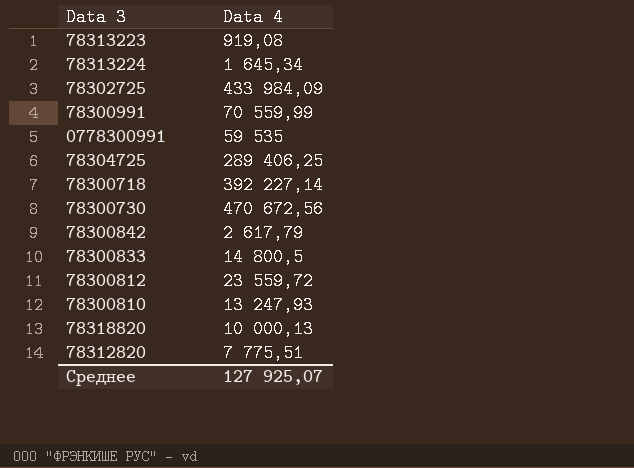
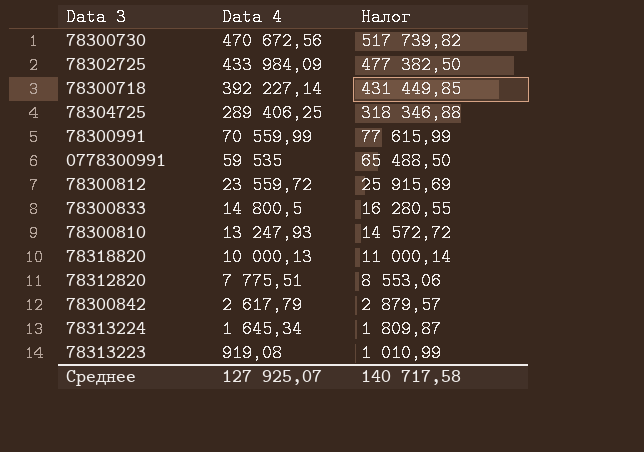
row order: none -> Data 4 descending
column Налог | formula: none -> [Data 4] * 1,1

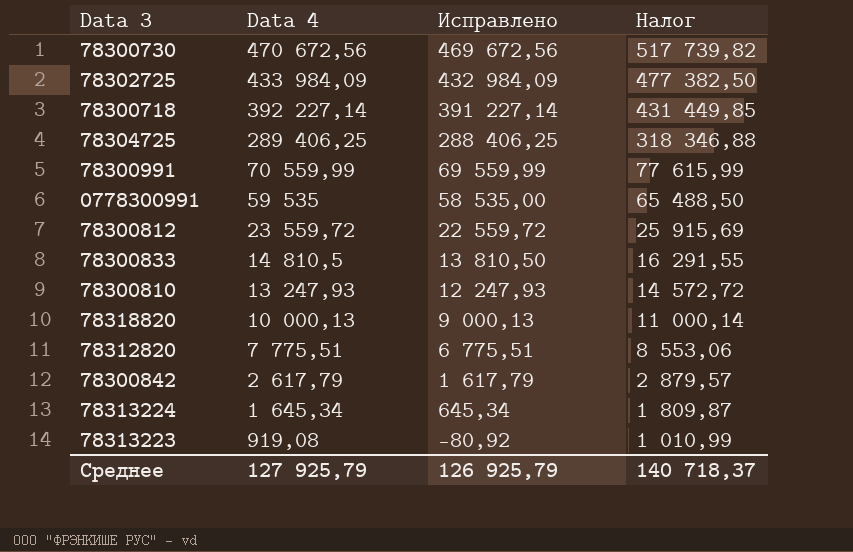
column Исправлено | formula: none -> [Data 4] - 1000
78300833 | Data 4: 14 800,5 -> 14 810,5
78300833 | Налог: 16 280,55 -> 16 291,55
Среднее | Data 4: 127 925,07 -> 127 925,79
Среднее | Налог: 140 717,58 -> 140 718,37

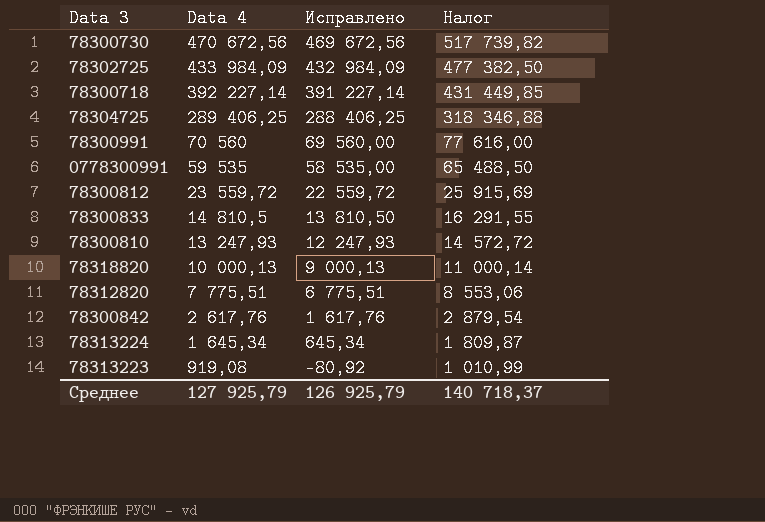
78300991 | Data 4: 70 559,99 -> 70 560
78300991 | Исправлено: 69 559,99 -> 69 560,00
78300991 | Налог: 77 615,99 -> 77 616,00
78300842 | Data 4: 2 617,79 -> 2 617,76
78300842 | Исправлено: 1 617,79 -> 1 617,76
78300842 | Налог: 2 879,57 -> 2 879,54

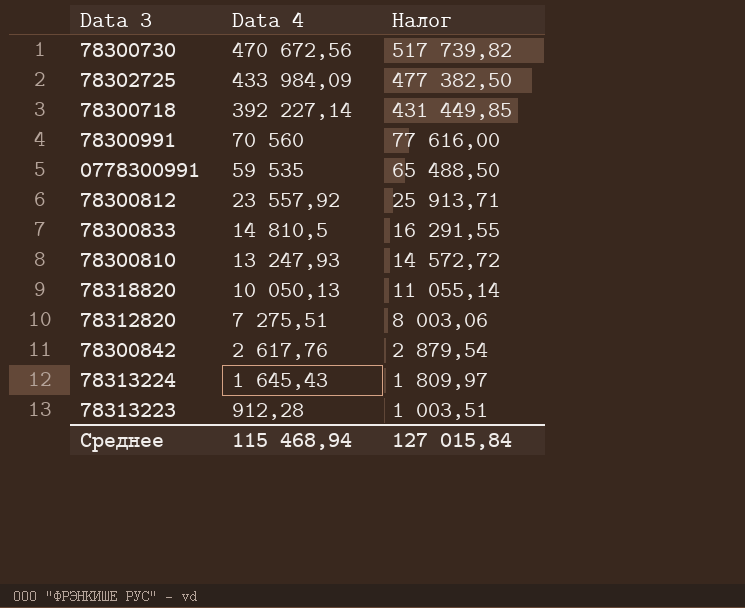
column Исправлено | formula: [Data 4] - 1000 -> none
row 78304725: 289 406,25 | 288 406,25 | 318 346,88 -> none
78300812 | Data 4: 23 559,72 -> 23 557,92
78300812 | Налог: 25 915,69 -> 25 913,71
78318820 | Data 4: 10 000,13 -> 10 050,13
78318820 | Налог: 11 000,14 -> 11 055,14
78312820 | Data 4: 7 775,51 -> 7 275,51
78312820 | Налог: 8 553,06 -> 8 003,06
78313224 | Data 4: 1 645,34 -> 1 645,43
78313224 | Налог: 1 809,87 -> 1 809,97
78313223 | Data 4: 919,08 -> 912,28
78313223 | Налог: 1 010,99 -> 1 003,51
Среднее | Data 4: 127 925,79 -> 115 468,94
Среднее | Налог: 140 718,37 -> 127 015,84

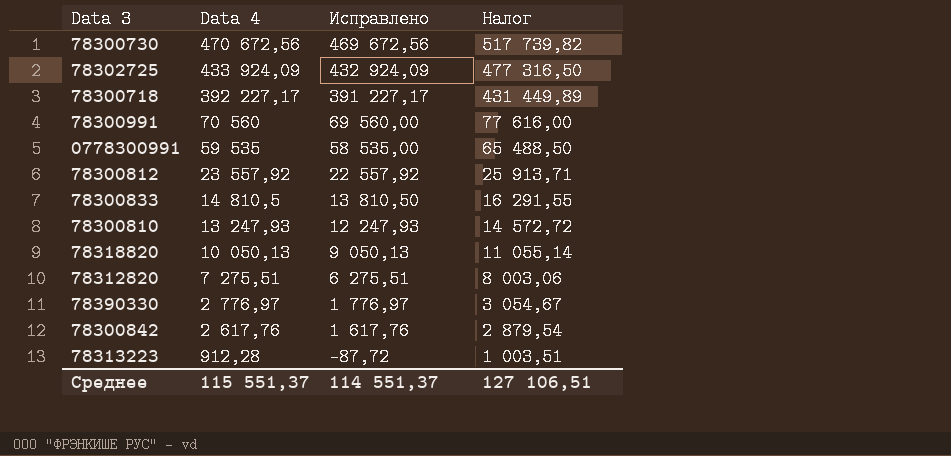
column Исправлено | formula: none -> [Data 4] - 1000
row 78313224: 1 645,43 | 1 809,97 -> none
78302725 | Data 4: 433 984,09 -> 433 924,09
78302725 | Налог: 477 382,50 -> 477 316,50
78300718 | Data 4: 392 227,14 -> 392 227,17
78300718 | Налог: 431 449,85 -> 431 449,89
row 78390330: none -> 2 776,97 | 1 776,97 | 3 054,67
Среднее | Data 4: 115 468,94 -> 115 551,37
Среднее | Налог: 127 015,84 -> 127 106,51

